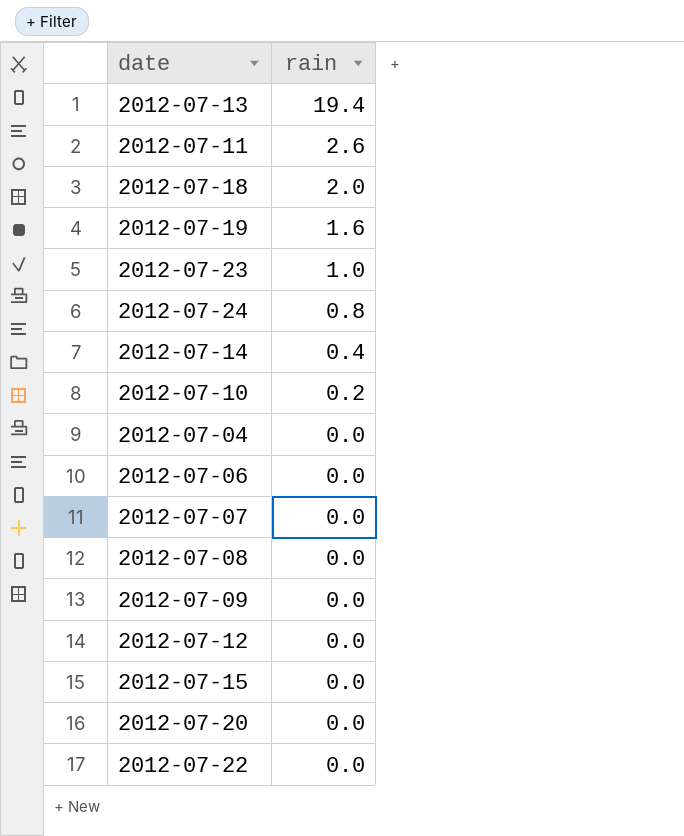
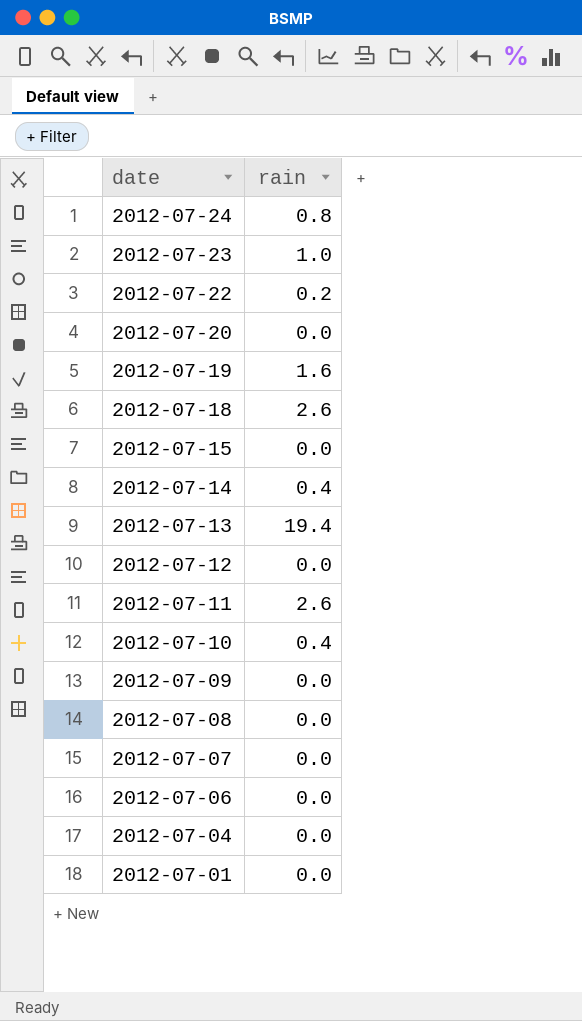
row order: rain descending -> date descending
2012-07-22 | rain: 0.0 -> 0.2
2012-07-18 | rain: 2.0 -> 2.6
2012-07-10 | rain: 0.2 -> 0.4
row 2012-07-01: none -> 0.0

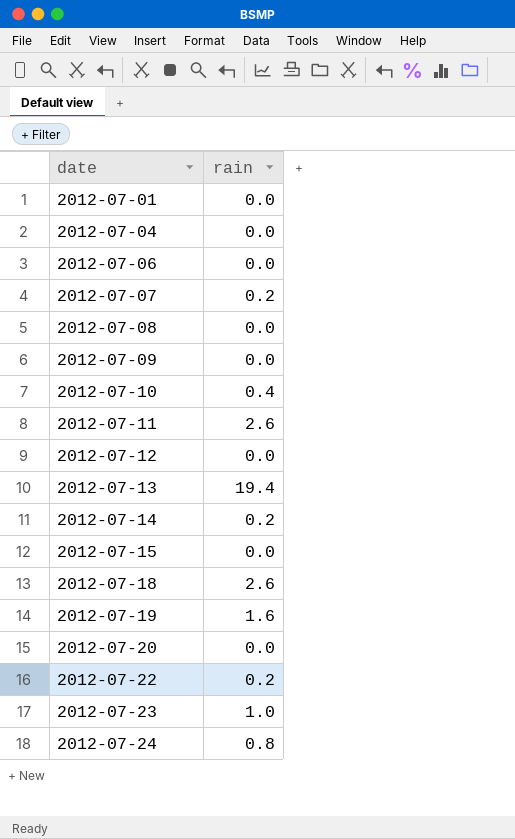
row order: date descending -> date ascending
2012-07-07 | rain: 0.0 -> 0.2
2012-07-14 | rain: 0.4 -> 0.2

